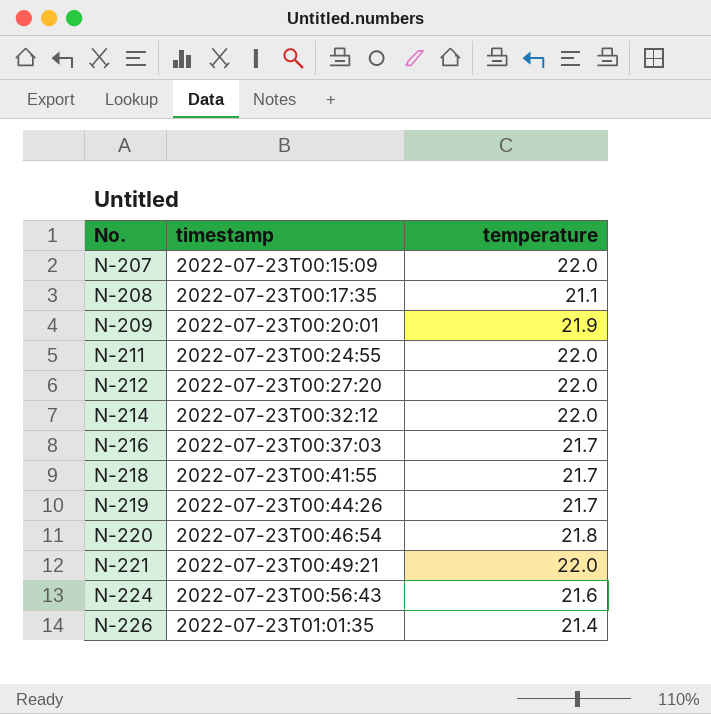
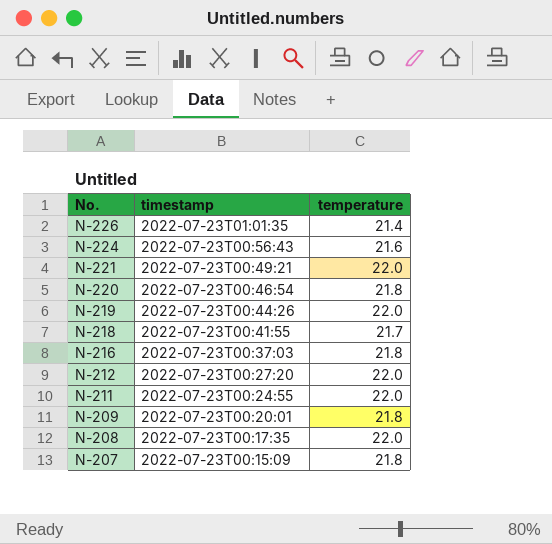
row order: No. ascending -> No. descending
row N-214: 2022-07-23T00:32:12 | 22.0 -> none
N-219 | temperature: 21.7 -> 22.0
N-216 | temperature: 21.7 -> 21.8
N-209 | temperature: 21.9 -> 21.8
N-208 | temperature: 21.1 -> 22.0
N-207 | temperature: 22.0 -> 21.8

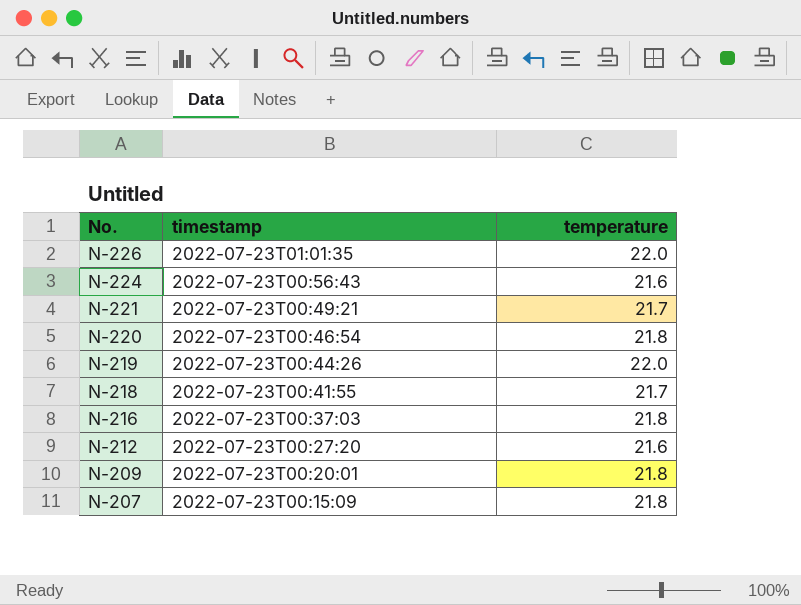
row N-211: 2022-07-23T00:24:55 | 22.0 -> none
row N-208: 2022-07-23T00:17:35 | 22.0 -> none
N-226 | temperature: 21.4 -> 22.0
N-221 | temperature: 22.0 -> 21.7
N-212 | temperature: 22.0 -> 21.6

